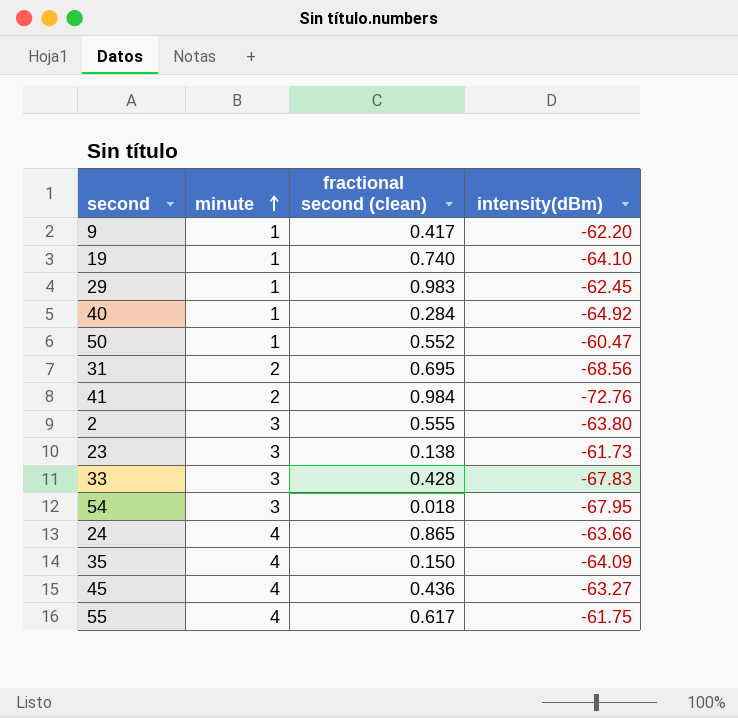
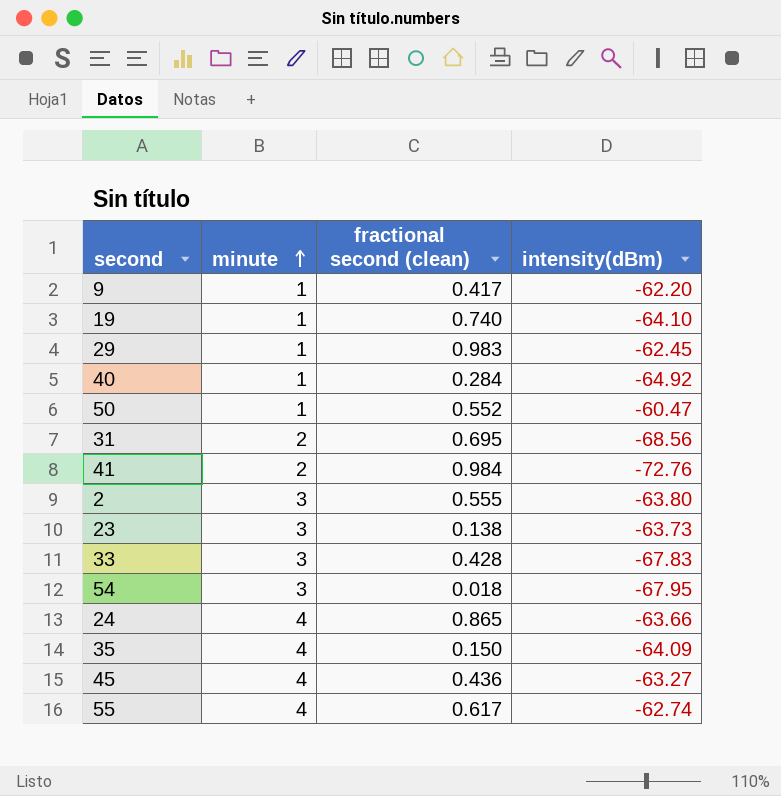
23 | intensity(dBm): -61.73 -> -63.73
55 | intensity(dBm): -61.75 -> -62.74

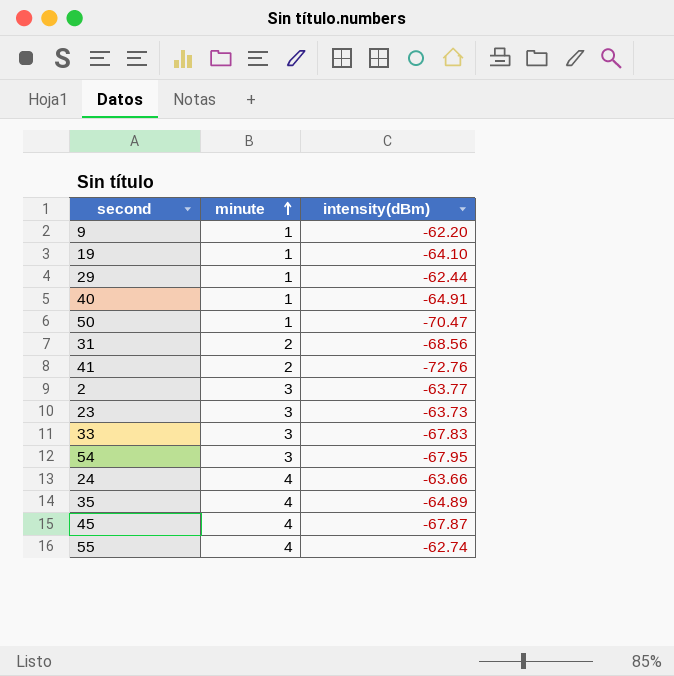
column fractional second (clean) | position: 3 -> none
29 | intensity(dBm): -62.45 -> -62.44
40 | intensity(dBm): -64.92 -> -64.91
50 | intensity(dBm): -60.47 -> -70.47
2 | intensity(dBm): -63.80 -> -63.77
35 | intensity(dBm): -64.09 -> -64.89
45 | intensity(dBm): -63.27 -> -67.87

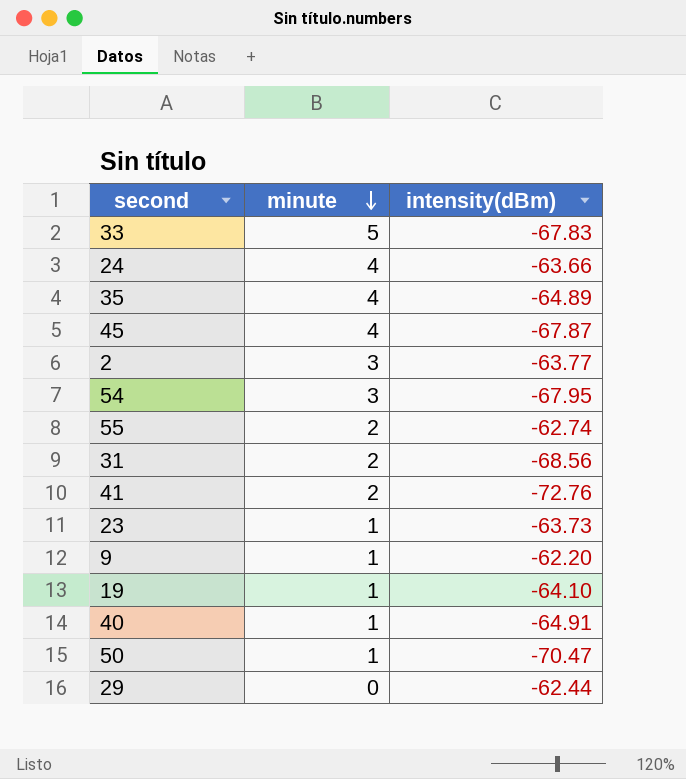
row order: minute ascending -> minute descending
33 | minute: 3 -> 5
55 | minute: 4 -> 2
23 | minute: 3 -> 1
29 | minute: 1 -> 0

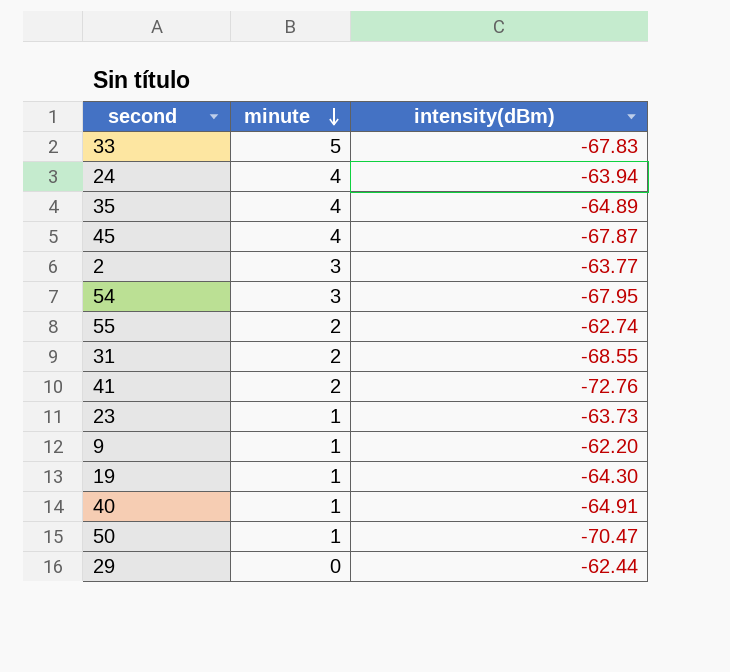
24 | intensity(dBm): -63.66 -> -63.94
31 | intensity(dBm): -68.56 -> -68.55
19 | intensity(dBm): -64.10 -> -64.30

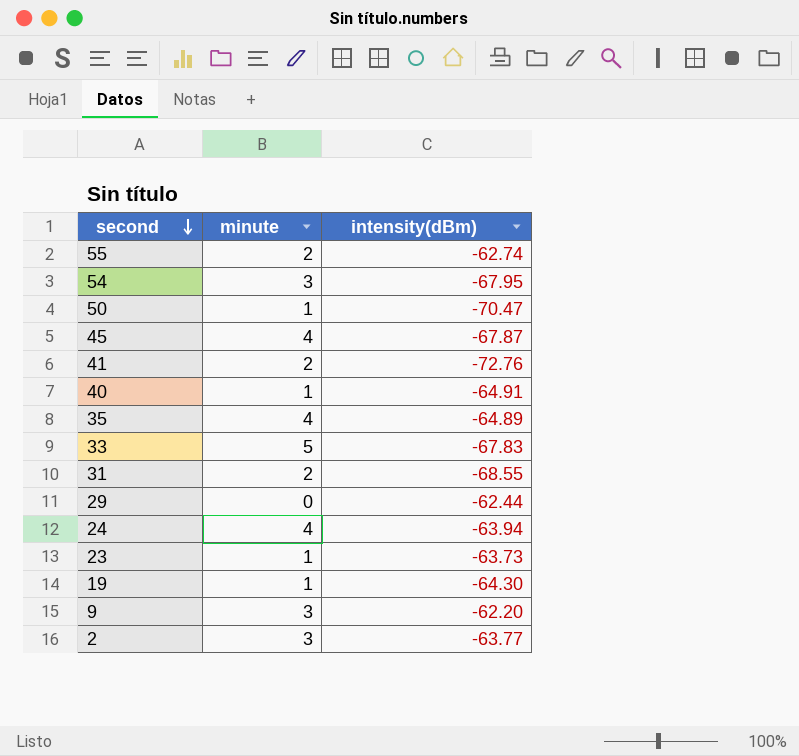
row order: minute descending -> second descending
9 | minute: 1 -> 3

